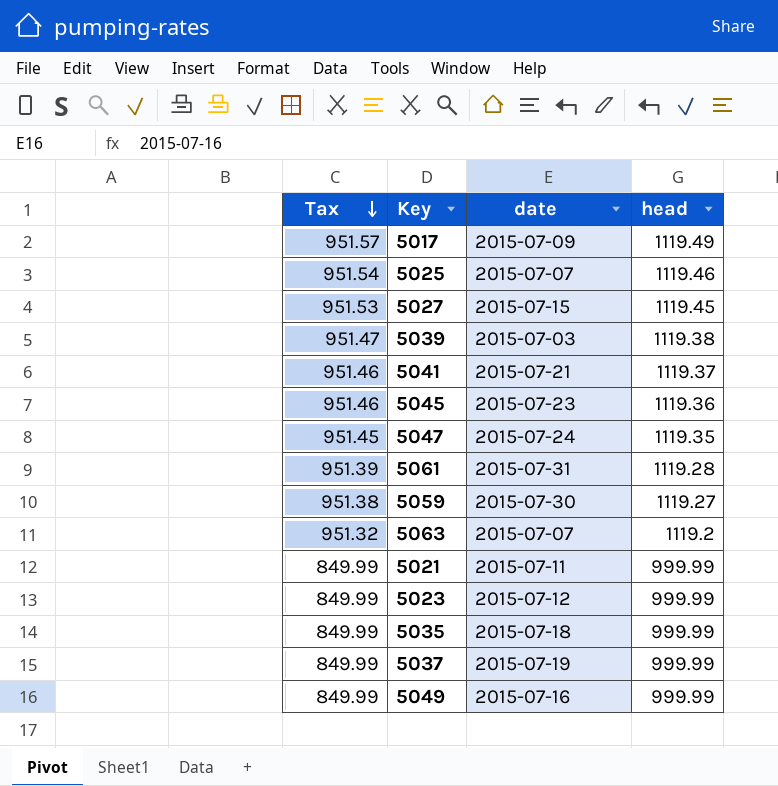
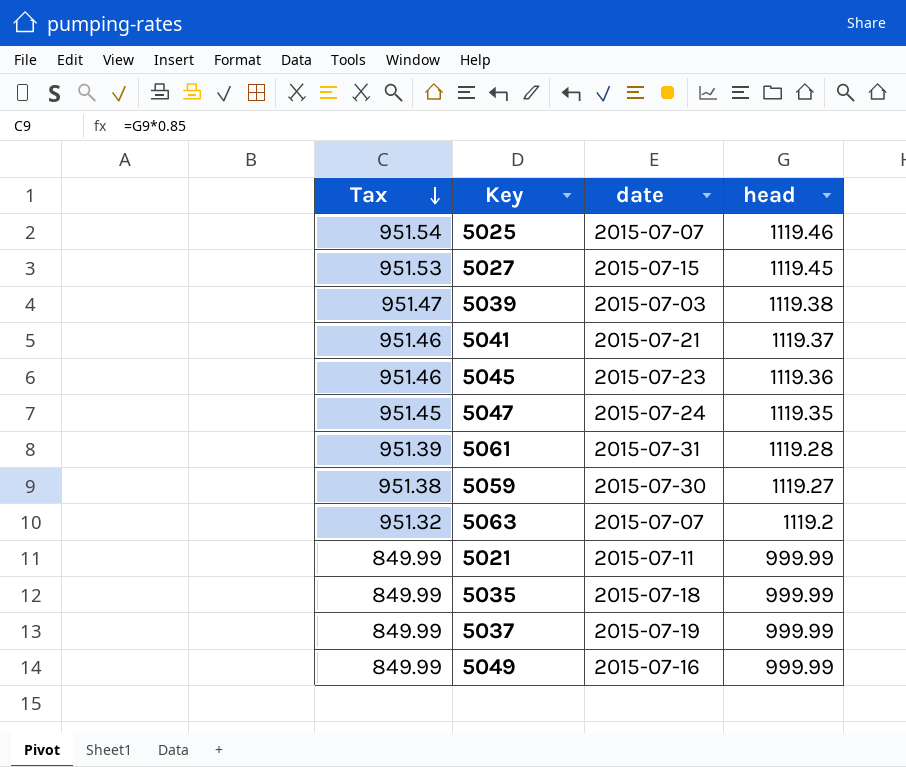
row 5017: 951.57 | 2015-07-09 | 1119.49 -> none
row 5023: 849.99 | 2015-07-12 | 999.99 -> none

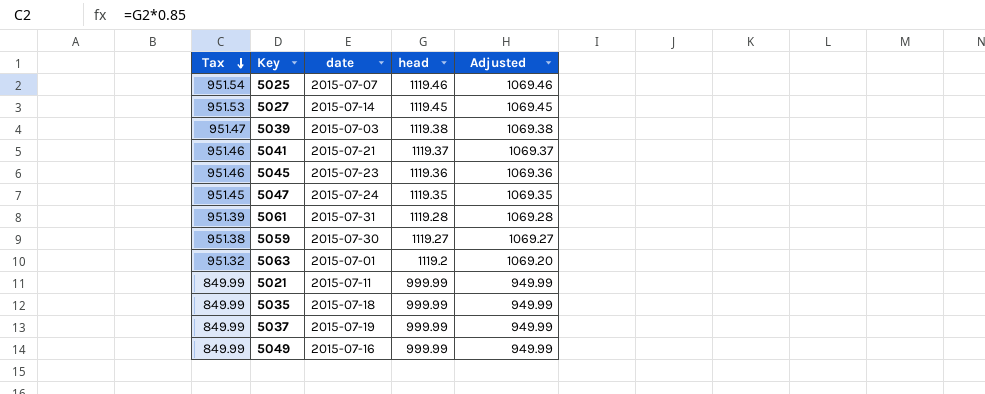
column Adjusted | formula: none -> [head] - 50
5027 | date: 2015-07-15 -> 2015-07-14
5063 | date: 2015-07-07 -> 2015-07-01

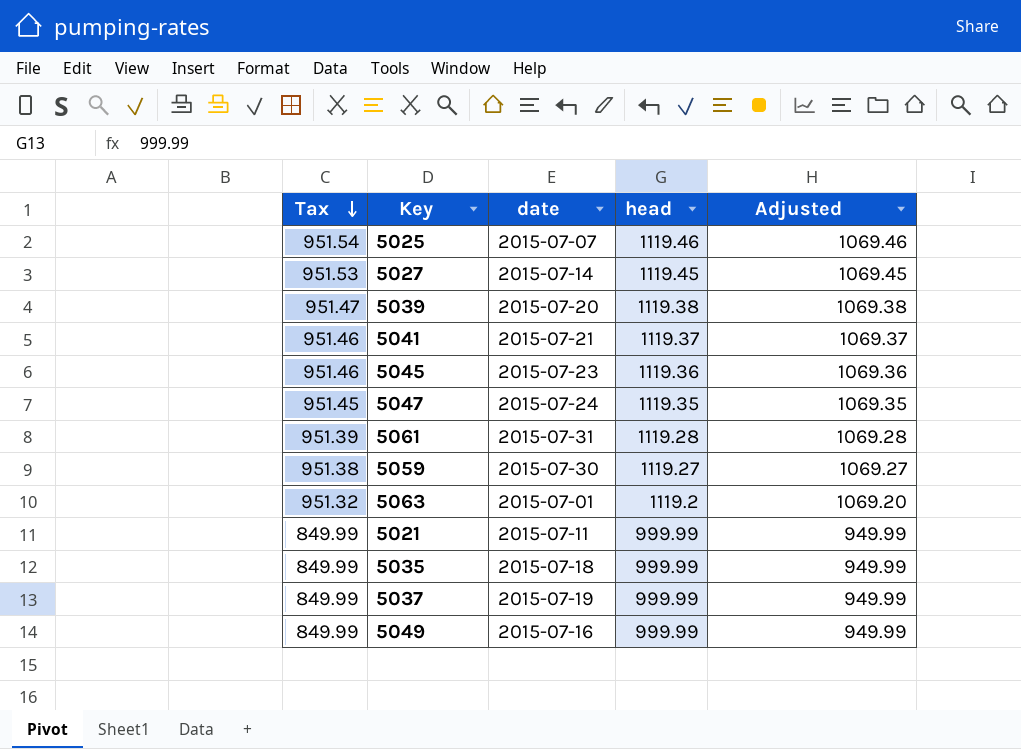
5039 | date: 2015-07-03 -> 2015-07-20

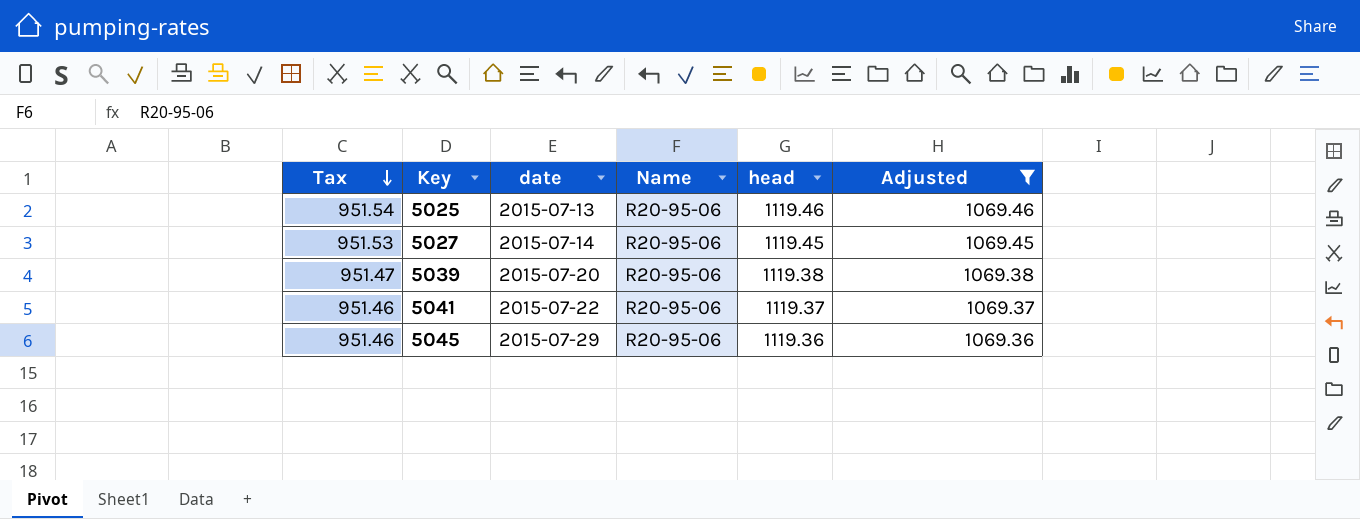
filter: none -> Adjusted >= 1069.36
column Name | position: none -> 4
5025 | date: 2015-07-07 -> 2015-07-13
5041 | date: 2015-07-21 -> 2015-07-22
5045 | date: 2015-07-23 -> 2015-07-29

